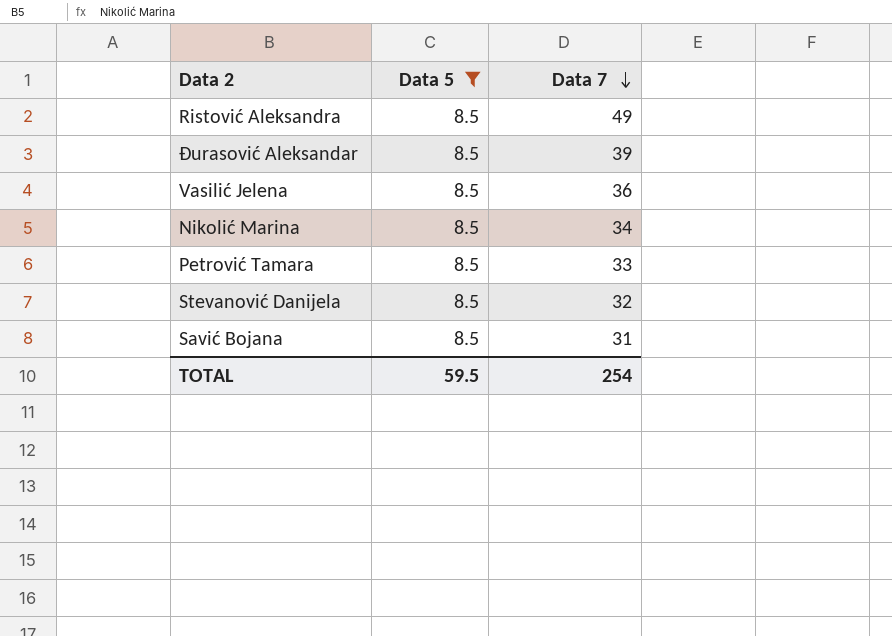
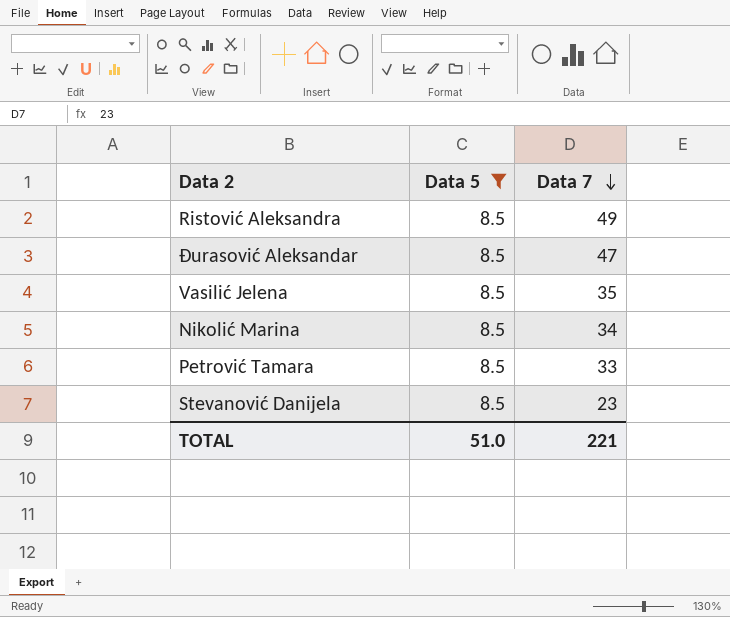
row Savić Bojana: 8.5 | 31 -> none
Đurasović Aleksandar | Data 7: 39 -> 47
Vasilić Jelena | Data 7: 36 -> 35
Stevanović Danijela | Data 7: 32 -> 23
TOTAL | Data 5: 59.5 -> 51.0
TOTAL | Data 7: 254 -> 221

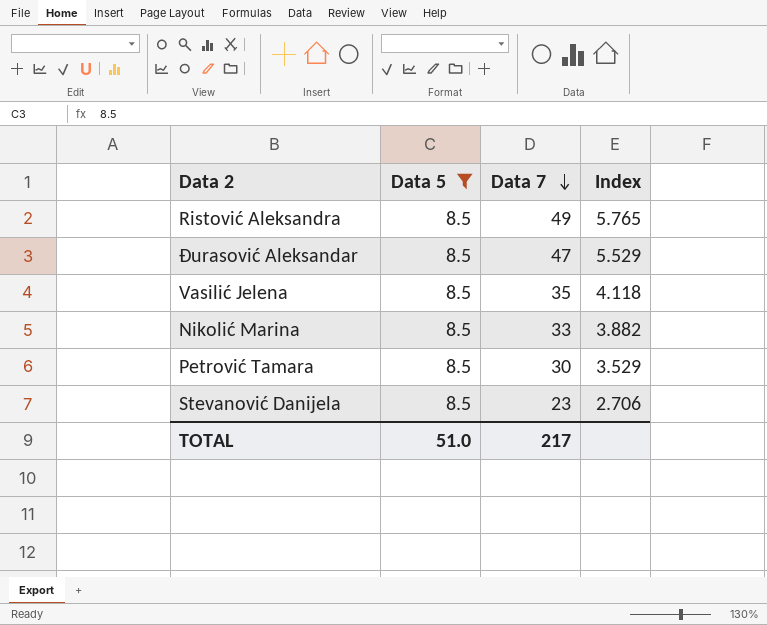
column Index | formula: none -> [Data 7] / [Data 5]
Nikolić Marina | Data 7: 34 -> 33
Petrović Tamara | Data 7: 33 -> 30
TOTAL | Data 7: 221 -> 217

